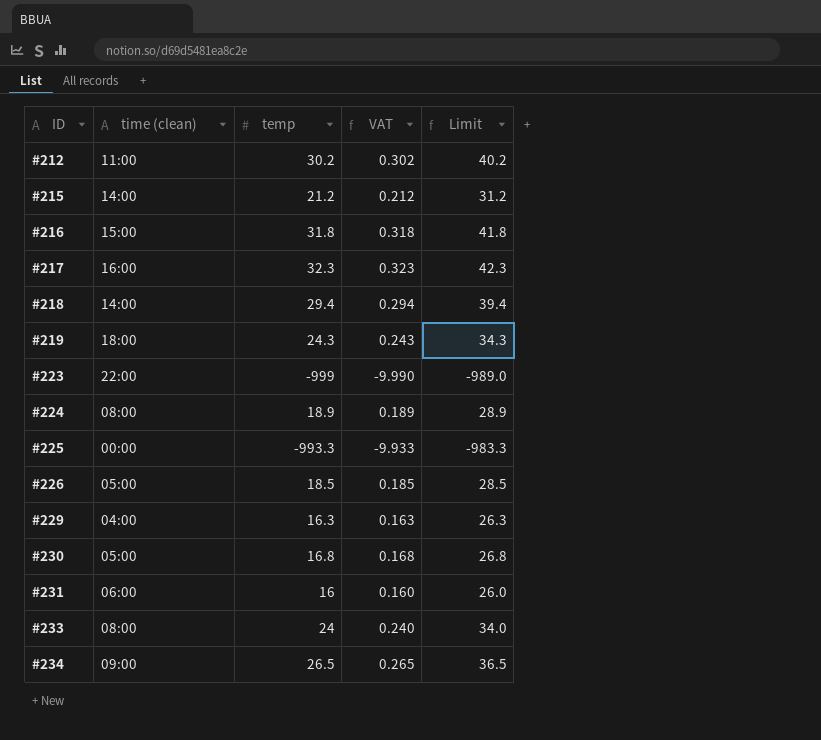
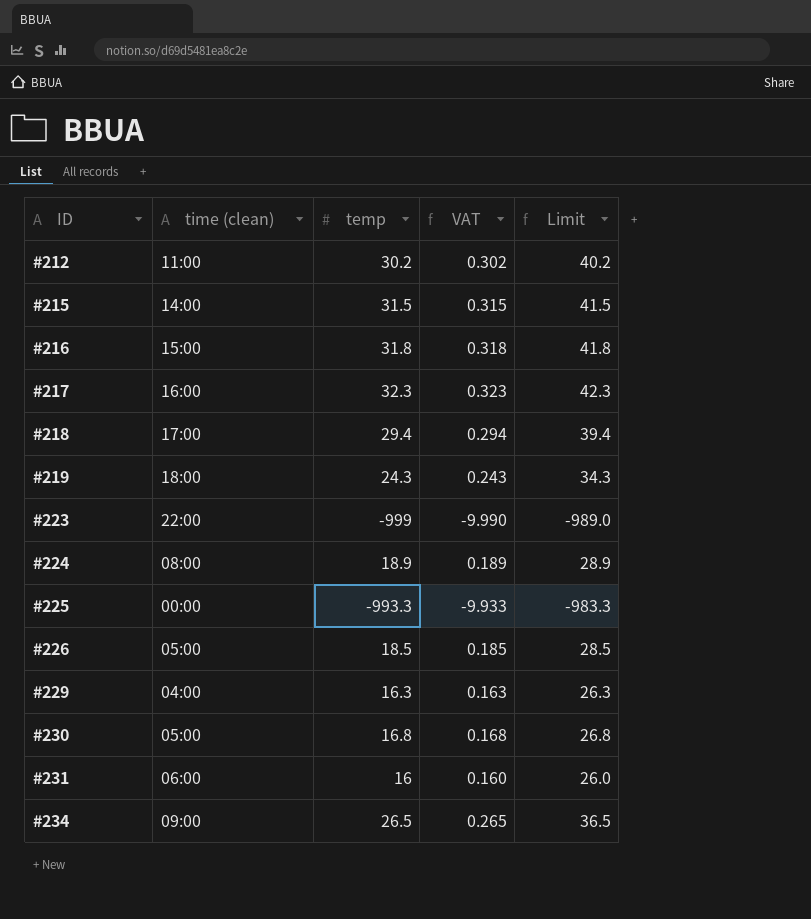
row #233: 08:00 | 24 | 0.240 | 34.0 -> none
#215 | temp: 21.2 -> 31.5
#215 | VAT: 0.212 -> 0.315
#215 | Limit: 31.2 -> 41.5
#218 | time (clean): 14:00 -> 17:00

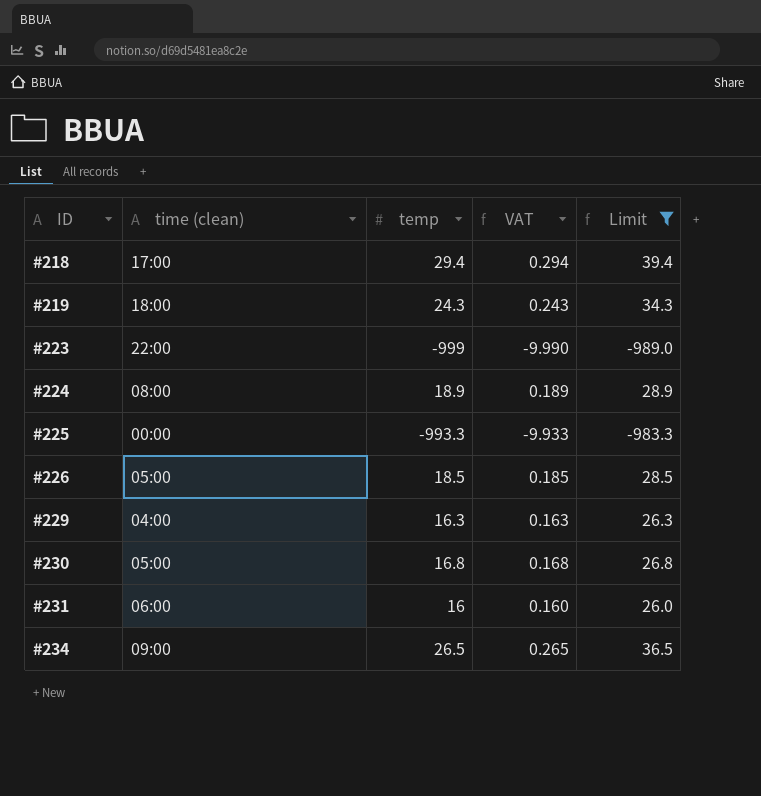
filter: none -> Limit <= 39.4

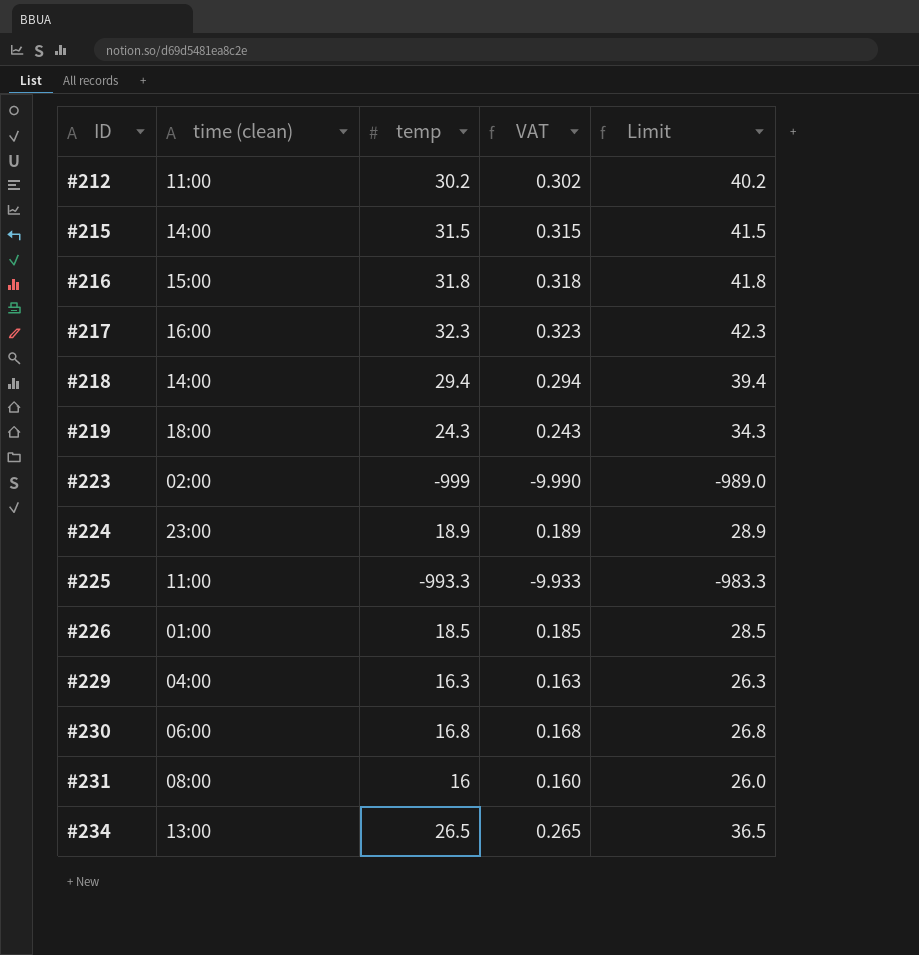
filter: Limit <= 39.4 -> none
#218 | time (clean): 17:00 -> 14:00
#223 | time (clean): 22:00 -> 02:00
#224 | time (clean): 08:00 -> 23:00
#225 | time (clean): 00:00 -> 11:00
#226 | time (clean): 05:00 -> 01:00
#230 | time (clean): 05:00 -> 06:00
#231 | time (clean): 06:00 -> 08:00
#234 | time (clean): 09:00 -> 13:00

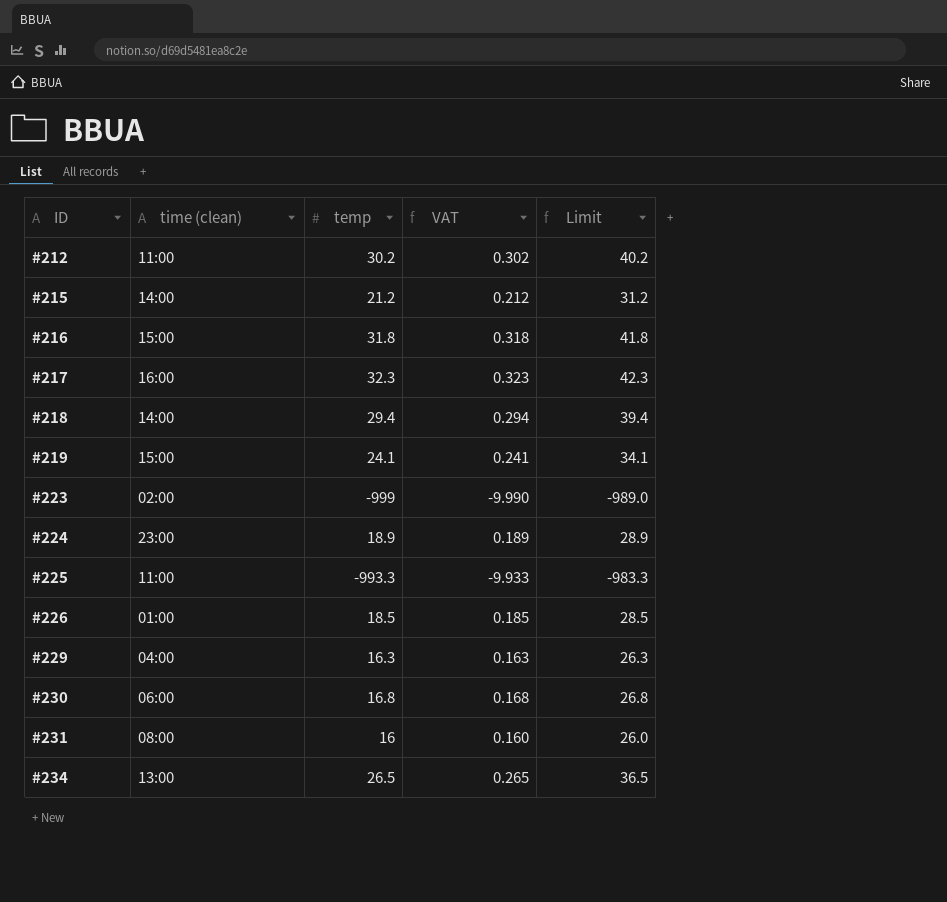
#215 | temp: 31.5 -> 21.2
#215 | VAT: 0.315 -> 0.212
#215 | Limit: 41.5 -> 31.2
#219 | time (clean): 18:00 -> 15:00
#219 | temp: 24.3 -> 24.1
#219 | VAT: 0.243 -> 0.241
#219 | Limit: 34.3 -> 34.1

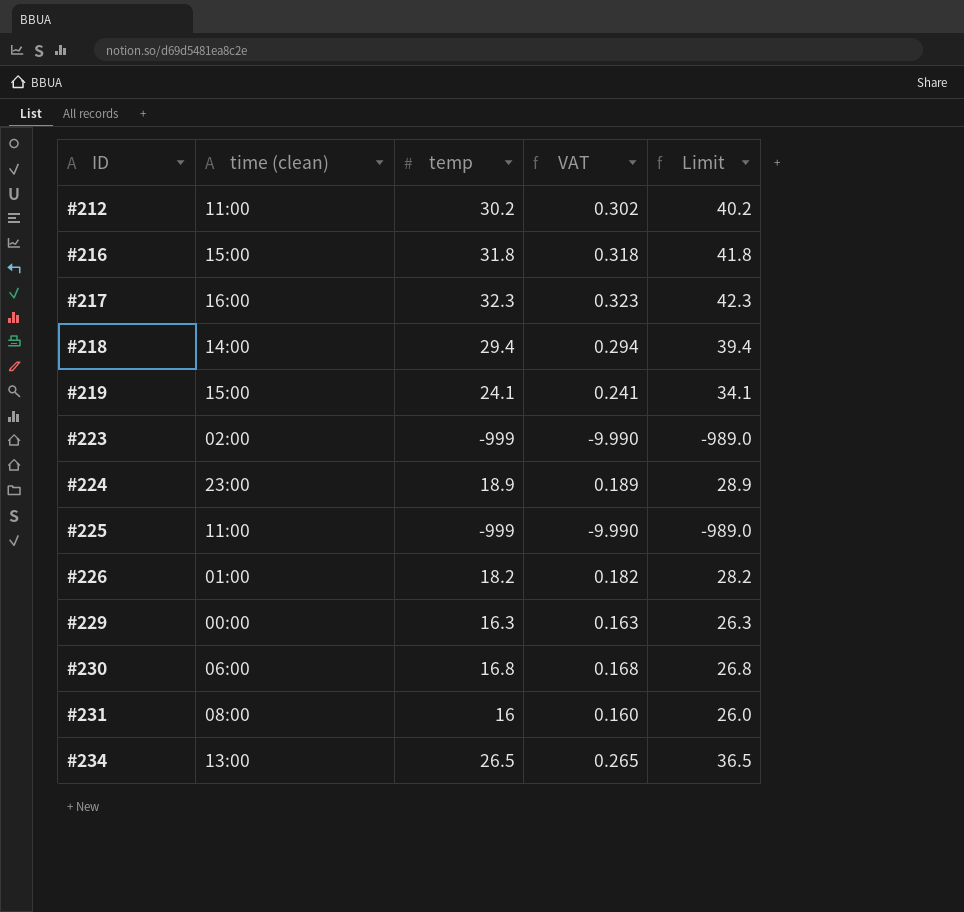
row #215: 14:00 | 21.2 | 0.212 | 31.2 -> none
#225 | temp: -993.3 -> -999
#225 | VAT: -9.933 -> -9.990
#225 | Limit: -983.3 -> -989.0
#226 | temp: 18.5 -> 18.2
#226 | VAT: 0.185 -> 0.182
#226 | Limit: 28.5 -> 28.2
#229 | time (clean): 04:00 -> 00:00

